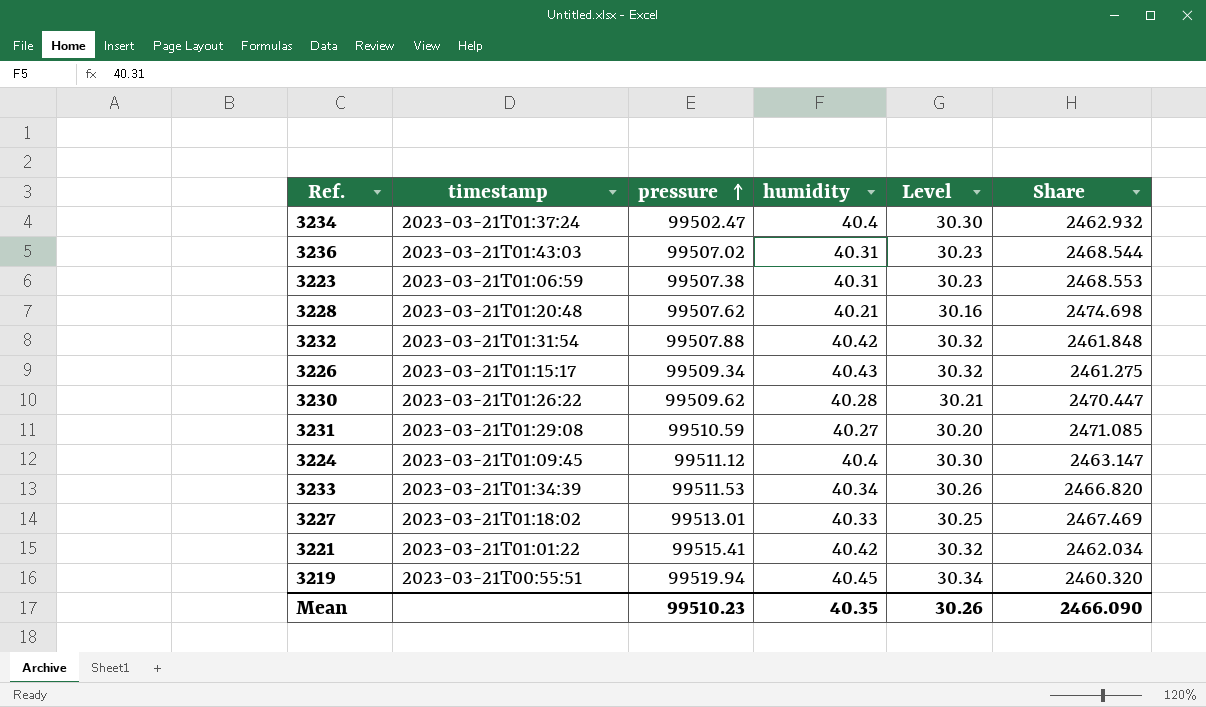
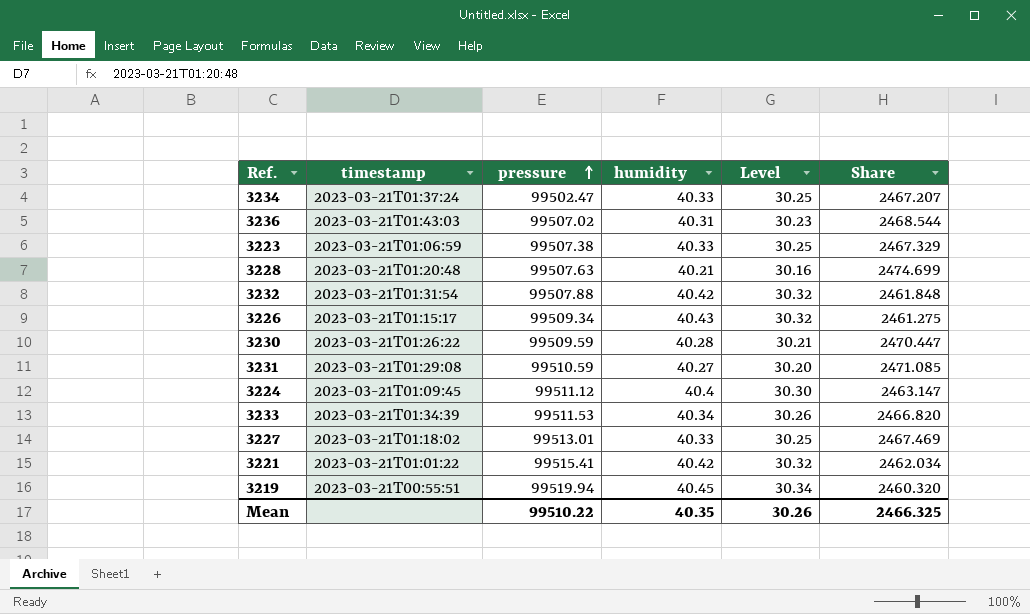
3234 | humidity: 40.4 -> 40.33
3234 | Level: 30.30 -> 30.25
3234 | Share: 2462.932 -> 2467.207
3223 | humidity: 40.31 -> 40.33
3223 | Level: 30.23 -> 30.25
3223 | Share: 2468.553 -> 2467.329
3228 | pressure: 99507.62 -> 99507.63
3228 | Share: 2474.698 -> 2474.699
3230 | pressure: 99509.62 -> 99509.59
Mean | pressure: 99510.23 -> 99510.22
Mean | Share: 2466.090 -> 2466.325

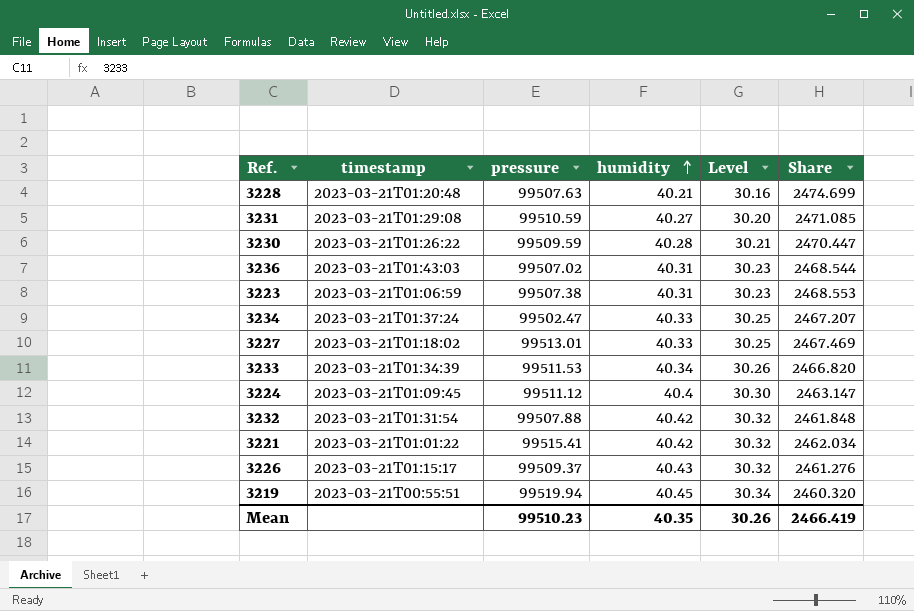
row order: pressure ascending -> humidity ascending
3223 | humidity: 40.33 -> 40.31
3223 | Level: 30.25 -> 30.23
3223 | Share: 2467.329 -> 2468.553
3226 | pressure: 99509.34 -> 99509.37
3226 | Share: 2461.275 -> 2461.276
Mean | pressure: 99510.22 -> 99510.23
Mean | Share: 2466.325 -> 2466.419

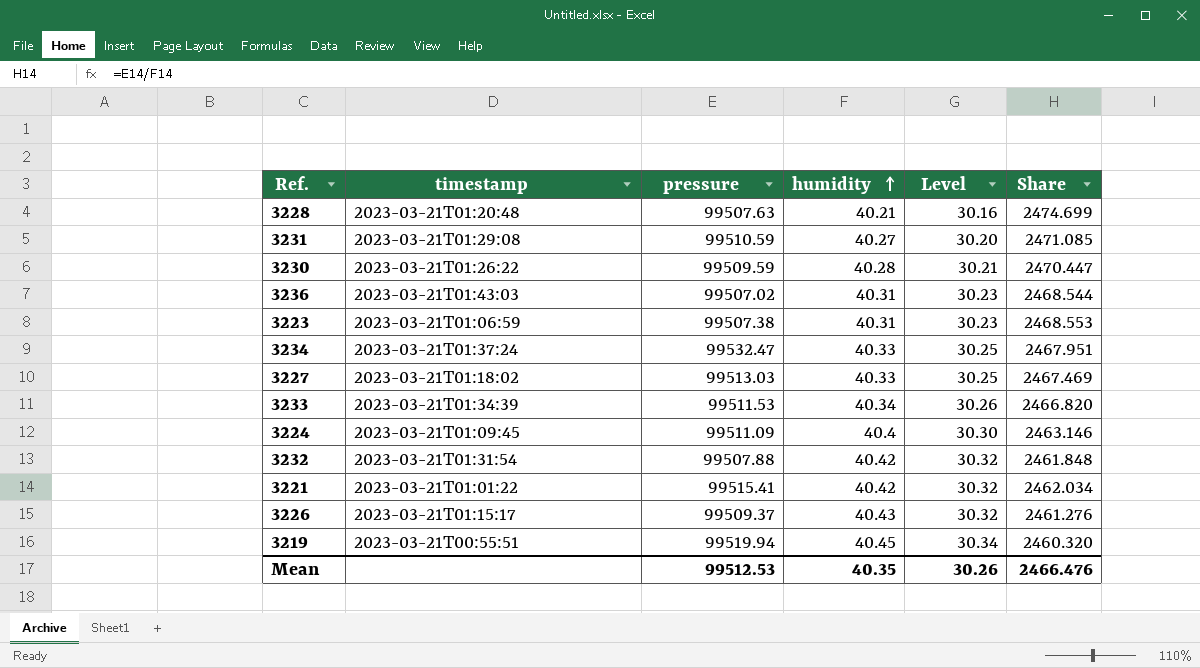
3234 | pressure: 99502.47 -> 99532.47
3234 | Share: 2467.207 -> 2467.951
3227 | pressure: 99513.01 -> 99513.03
3224 | pressure: 99511.12 -> 99511.09
3224 | Share: 2463.147 -> 2463.146
Mean | pressure: 99510.23 -> 99512.53
Mean | Share: 2466.419 -> 2466.476

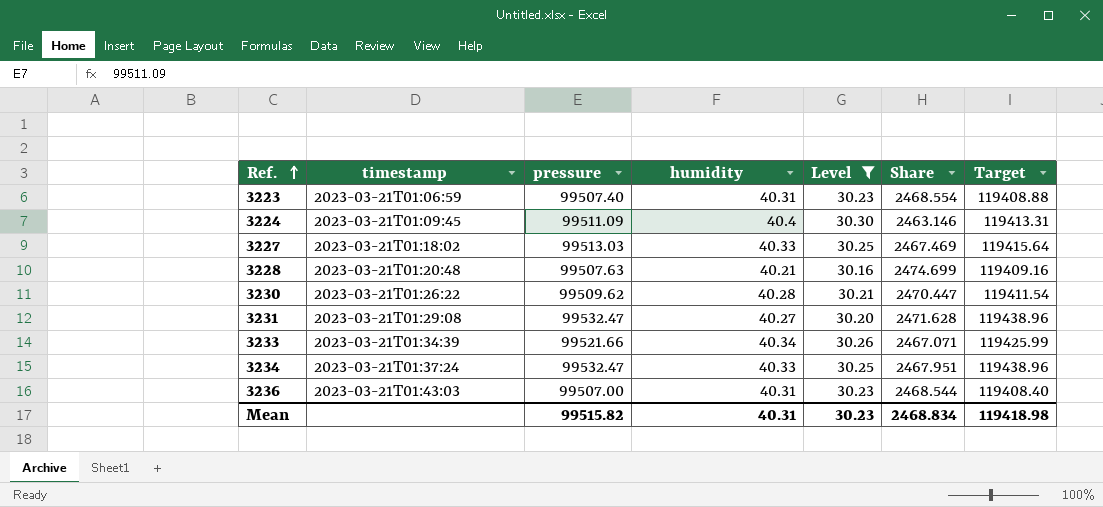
filter: none -> Level <= 30.30
row order: humidity ascending -> Ref. ascending
column Target | formula: none -> [pressure] * 1.2
3223 | pressure: 99507.38 -> 99507.40
3223 | Share: 2468.553 -> 2468.554
3230 | pressure: 99509.59 -> 99509.62
3231 | pressure: 99510.59 -> 99532.47
3231 | Share: 2471.085 -> 2471.628
3233 | pressure: 99511.53 -> 99521.66
3233 | Share: 2466.820 -> 2467.071
3236 | pressure: 99507.02 -> 99507.00
Mean | pressure: 99512.53 -> 99515.82
Mean | humidity: 40.35 -> 40.31
Mean | Level: 30.26 -> 30.23
Mean | Share: 2466.476 -> 2468.834

